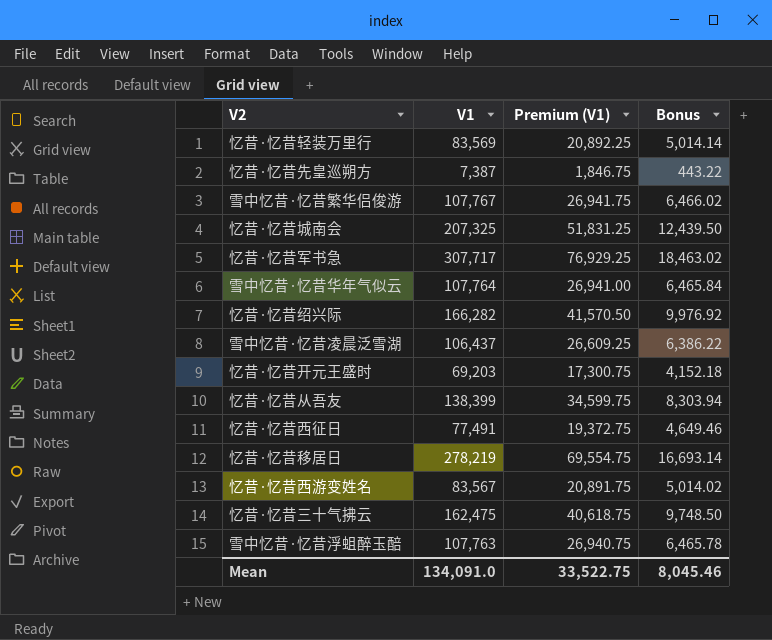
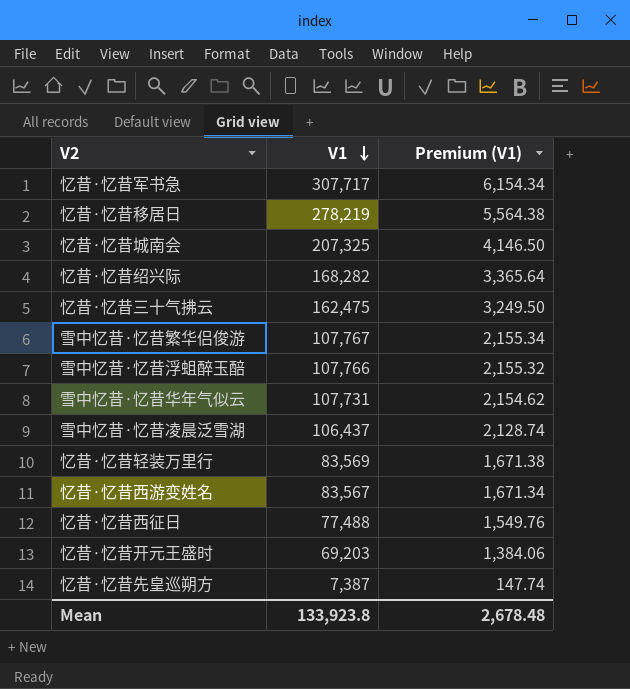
row order: none -> V1 descending
column Bonus | formula: [V1] * 0.06 -> none
column Premium (V1) | formula: [V1] * 0.25 -> [V1] * 0.02
row 忆昔·忆昔从吾友: 138,399 | 34,599.75 | 8,303.94 -> none
忆昔·忆昔绍兴际 | V1: 166,282 -> 168,282
雪中忆昔·忆昔浮蛆醉玉醅 | V1: 107,763 -> 107,766
雪中忆昔·忆昔华年气似云 | V1: 107,764 -> 107,731
忆昔·忆昔西征日 | V1: 77,491 -> 77,488
Mean | V1: 134,091.0 -> 133,923.8
Mean | Premium (V1): 33,522.75 -> 2,678.48

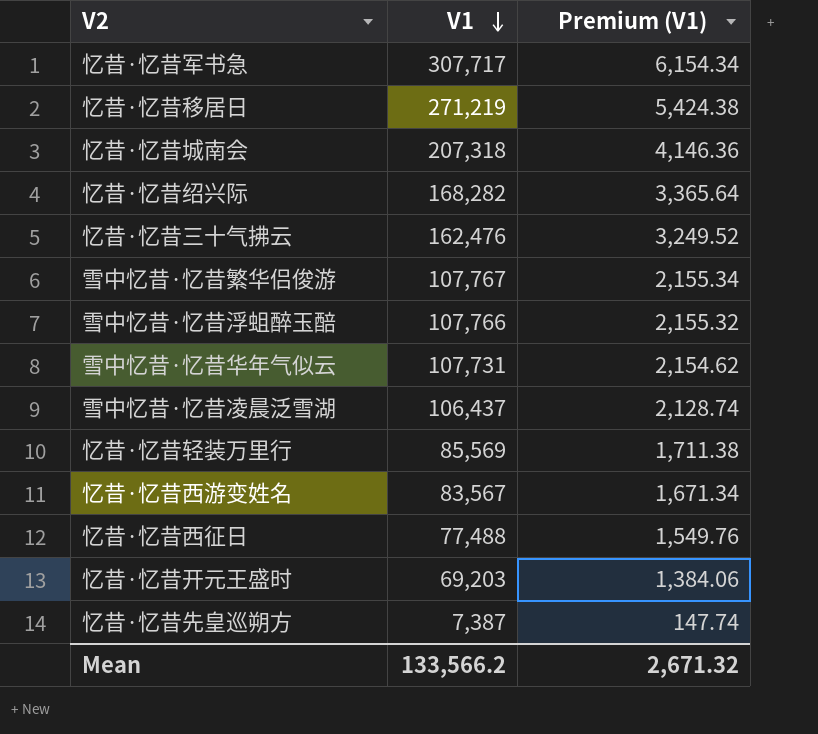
忆昔·忆昔移居日 | V1: 278,219 -> 271,219
忆昔·忆昔移居日 | Premium (V1): 5,564.38 -> 5,424.38
忆昔·忆昔城南会 | V1: 207,325 -> 207,318
忆昔·忆昔城南会 | Premium (V1): 4,146.50 -> 4,146.36
忆昔·忆昔三十气拂云 | V1: 162,475 -> 162,476
忆昔·忆昔三十气拂云 | Premium (V1): 3,249.50 -> 3,249.52
忆昔·忆昔轻装万里行 | V1: 83,569 -> 85,569
忆昔·忆昔轻装万里行 | Premium (V1): 1,671.38 -> 1,711.38
Mean | V1: 133,923.8 -> 133,566.2
Mean | Premium (V1): 2,678.48 -> 2,671.32

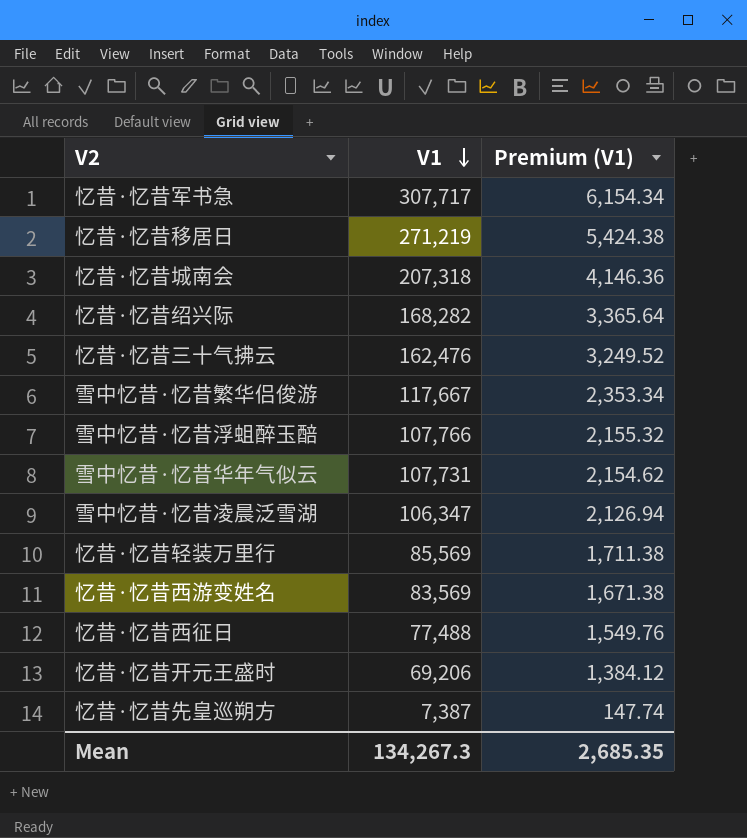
雪中忆昔·忆昔繁华侣俊游 | V1: 107,767 -> 117,667
雪中忆昔·忆昔繁华侣俊游 | Premium (V1): 2,155.34 -> 2,353.34
雪中忆昔·忆昔凌晨泛雪湖 | V1: 106,437 -> 106,347
雪中忆昔·忆昔凌晨泛雪湖 | Premium (V1): 2,128.74 -> 2,126.94
忆昔·忆昔西游变姓名 | V1: 83,567 -> 83,569
忆昔·忆昔西游变姓名 | Premium (V1): 1,671.34 -> 1,671.38
忆昔·忆昔开元王盛时 | V1: 69,203 -> 69,206
忆昔·忆昔开元王盛时 | Premium (V1): 1,384.06 -> 1,384.12
Mean | V1: 133,566.2 -> 134,267.3
Mean | Premium (V1): 2,671.32 -> 2,685.35

